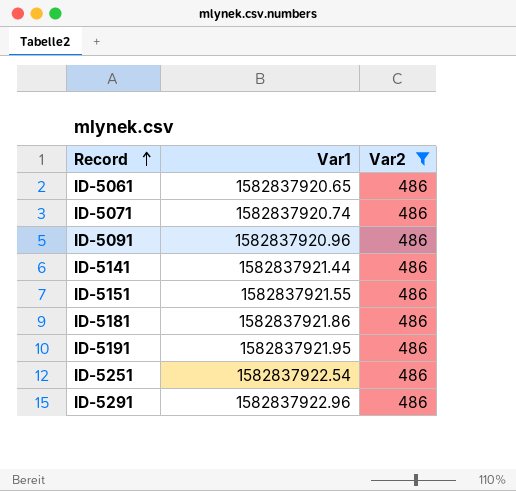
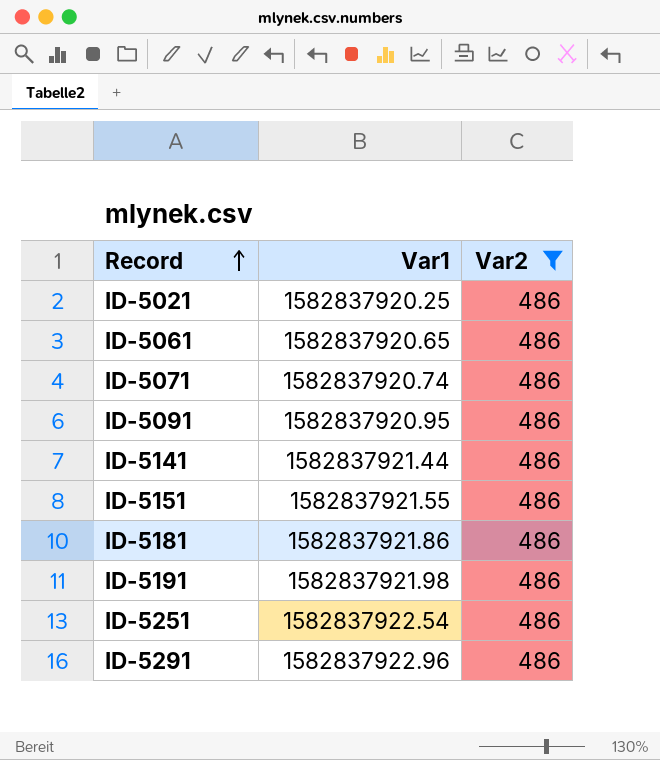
row ID-5021: none -> 1582837920.25 | 486
ID-5091 | Var1: 1582837920.96 -> 1582837920.95
ID-5191 | Var1: 1582837921.95 -> 1582837921.98

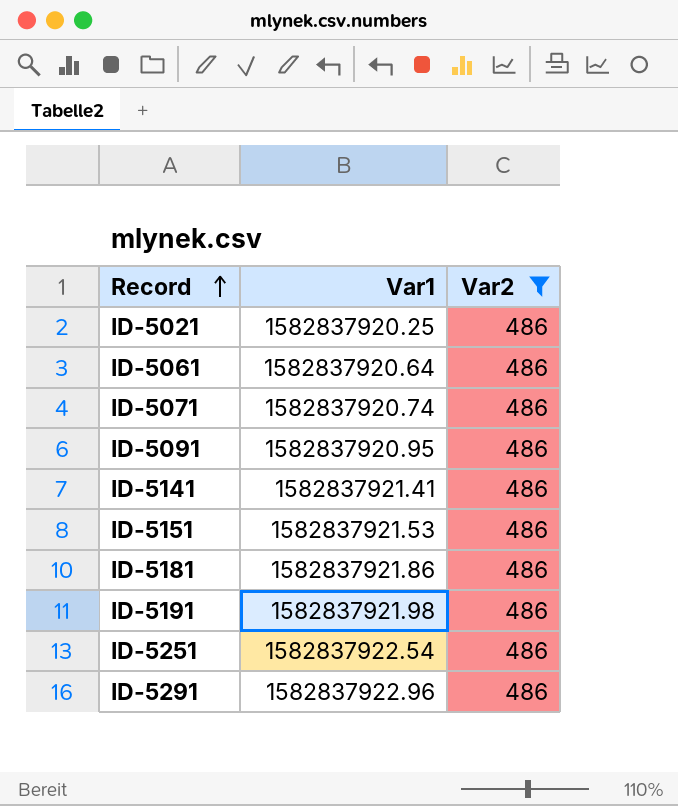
ID-5061 | Var1: 1582837920.65 -> 1582837920.64
ID-5141 | Var1: 1582837921.44 -> 1582837921.41
ID-5151 | Var1: 1582837921.55 -> 1582837921.53

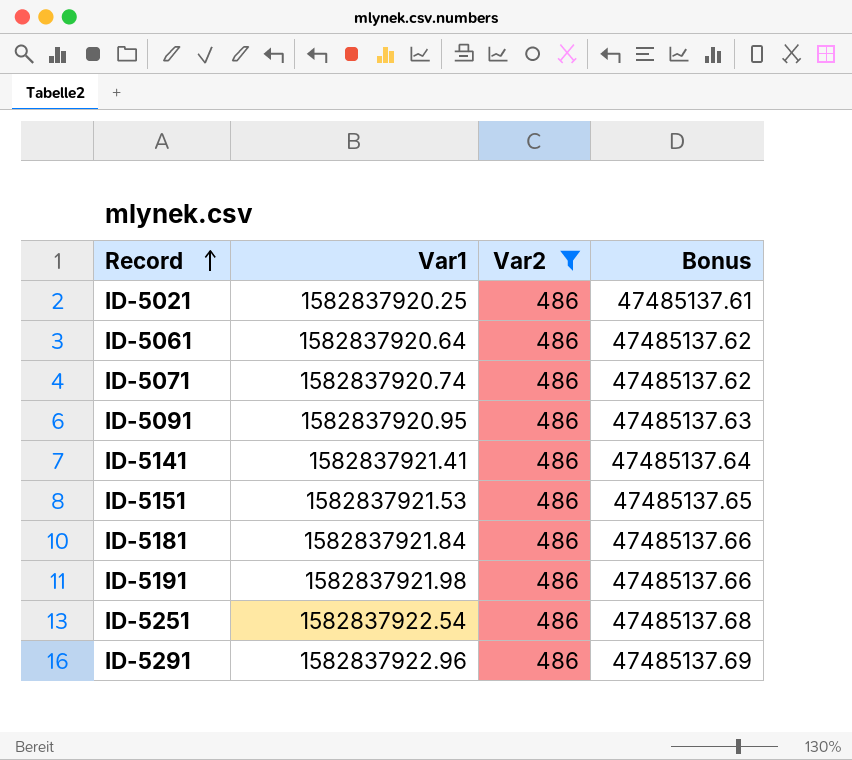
column Bonus | formula: none -> [Var1] * 0.03
ID-5181 | Var1: 1582837921.86 -> 1582837921.84

